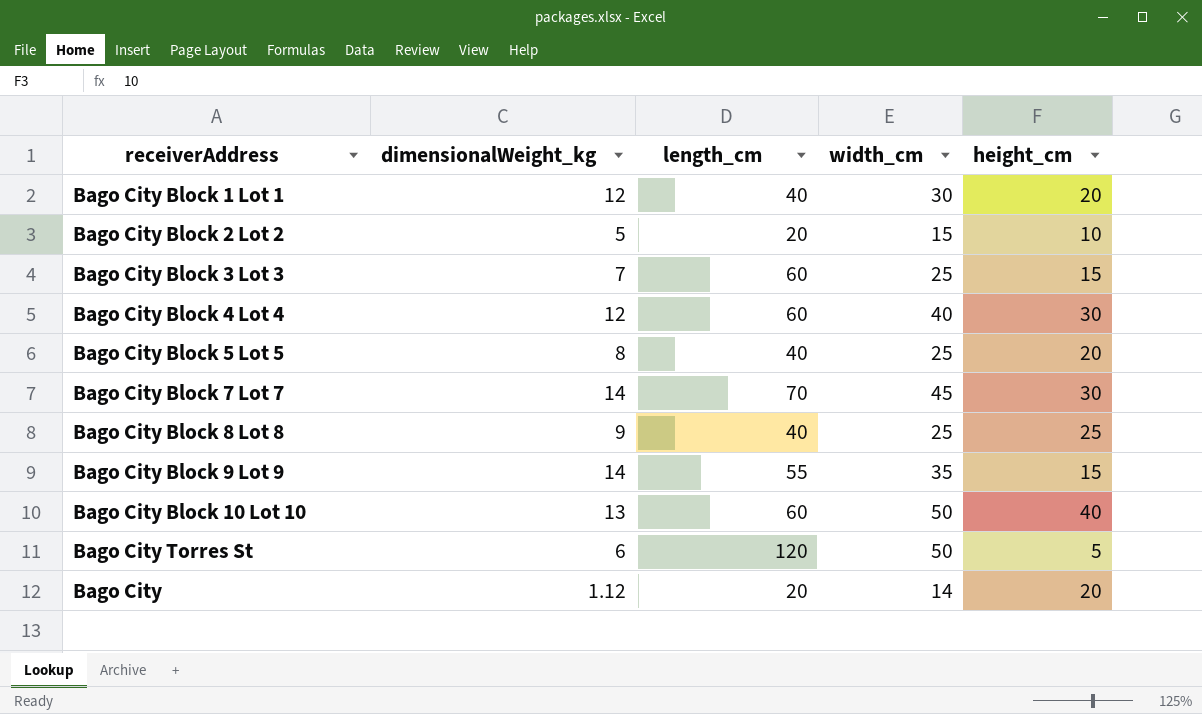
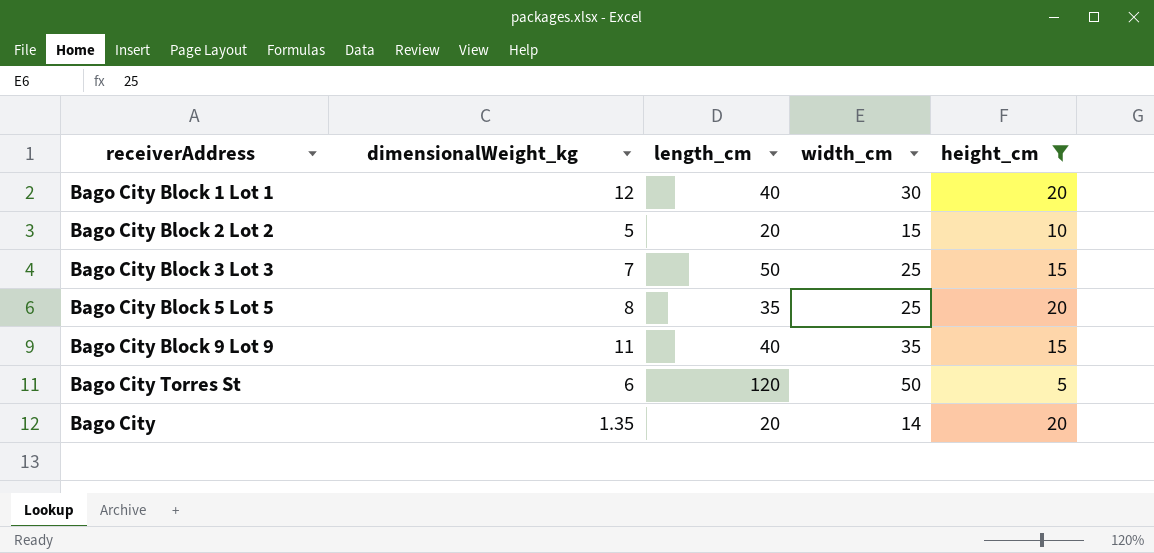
filter: none -> height_cm <= 20
Bago City Block 3 Lot 3 | length_cm: 60 -> 50
Bago City Block 5 Lot 5 | length_cm: 40 -> 35
Bago City Block 9 Lot 9 | dimensionalWeight_kg: 14 -> 11
Bago City Block 9 Lot 9 | length_cm: 55 -> 40
Bago City | dimensionalWeight_kg: 1.12 -> 1.35

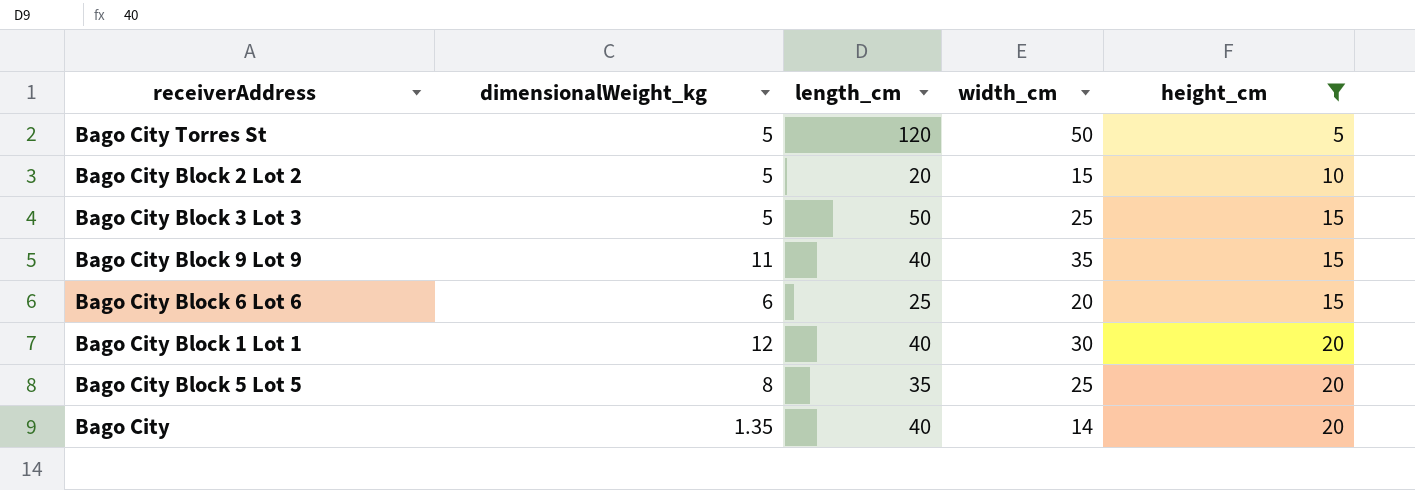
row order: none -> height_cm ascending
Bago City Torres St | dimensionalWeight_kg: 6 -> 5
Bago City Block 3 Lot 3 | dimensionalWeight_kg: 7 -> 5
row Bago City Block 6 Lot 6: none -> 6 | 25 | 20 | 15
Bago City | length_cm: 20 -> 40

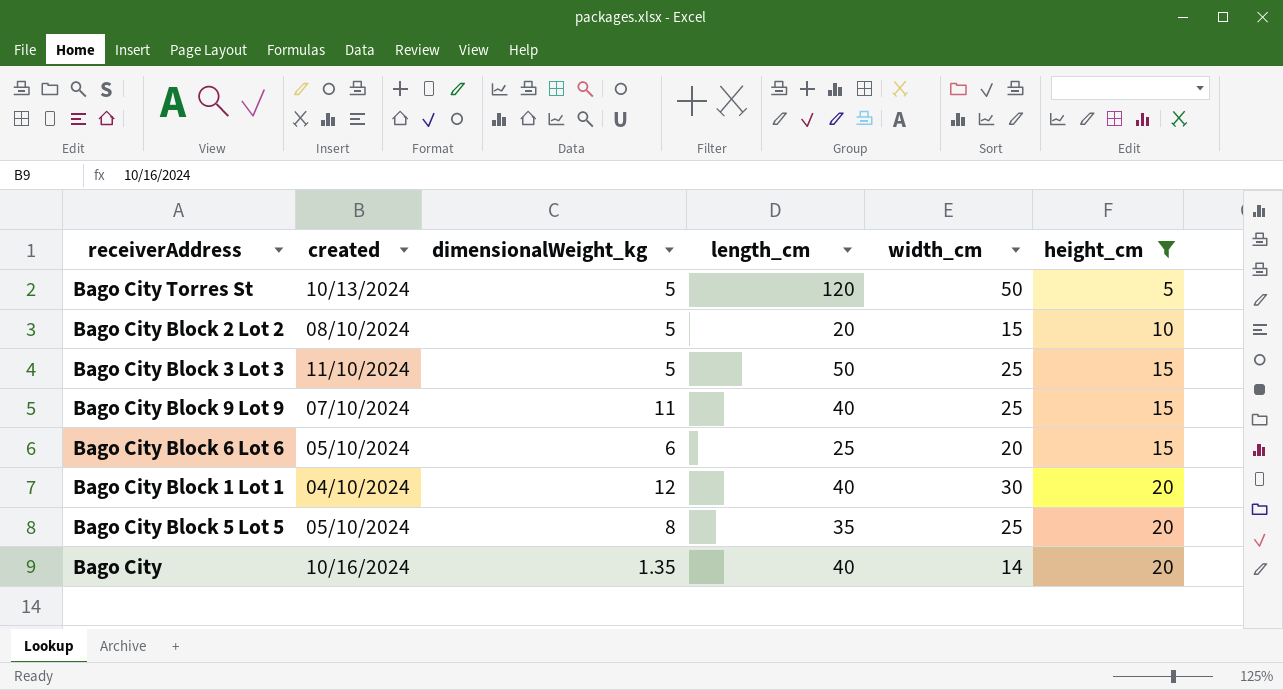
column created | position: none -> 2
Bago City Block 9 Lot 9 | width_cm: 35 -> 25

